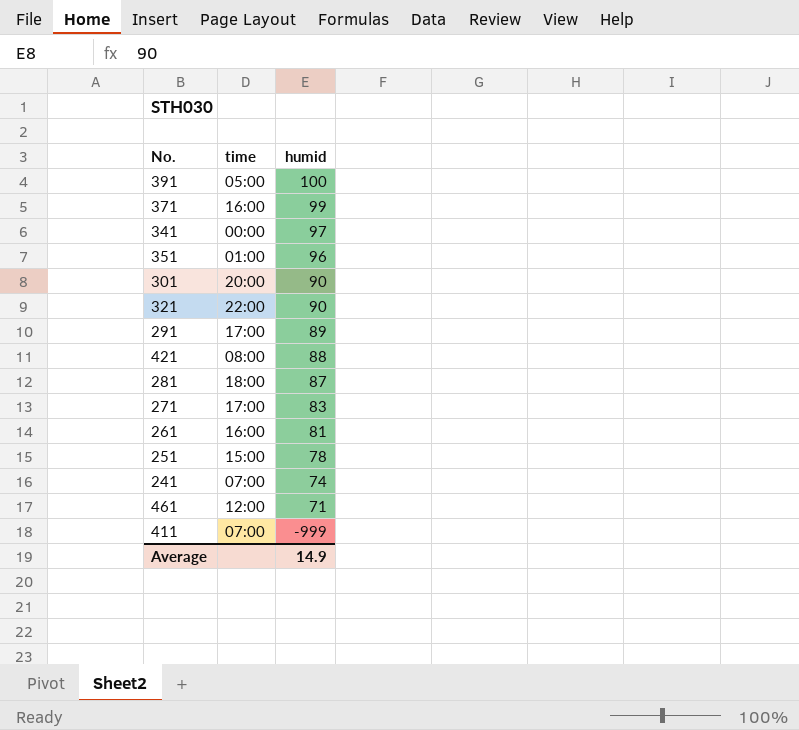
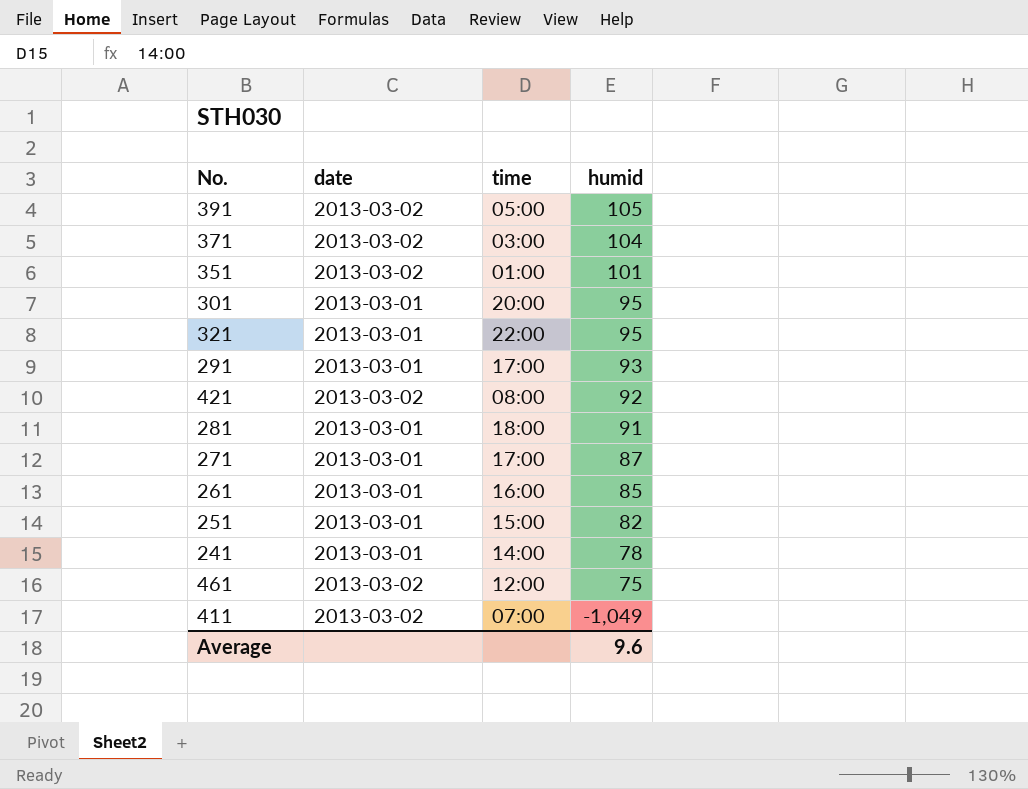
column date | position: none -> 2
row 341: 00:00 | 97 -> none
391 | humid: 100 -> 105
371 | time: 16:00 -> 03:00
371 | humid: 99 -> 104
351 | humid: 96 -> 101
301 | humid: 90 -> 95
321 | humid: 90 -> 95
291 | humid: 89 -> 93
421 | humid: 88 -> 92
281 | humid: 87 -> 91
271 | humid: 83 -> 87
261 | humid: 81 -> 85
251 | humid: 78 -> 82
241 | time: 07:00 -> 14:00
241 | humid: 74 -> 78
461 | humid: 71 -> 75
411 | humid: -999 -> -1,049
Average | humid: 14.9 -> 9.6

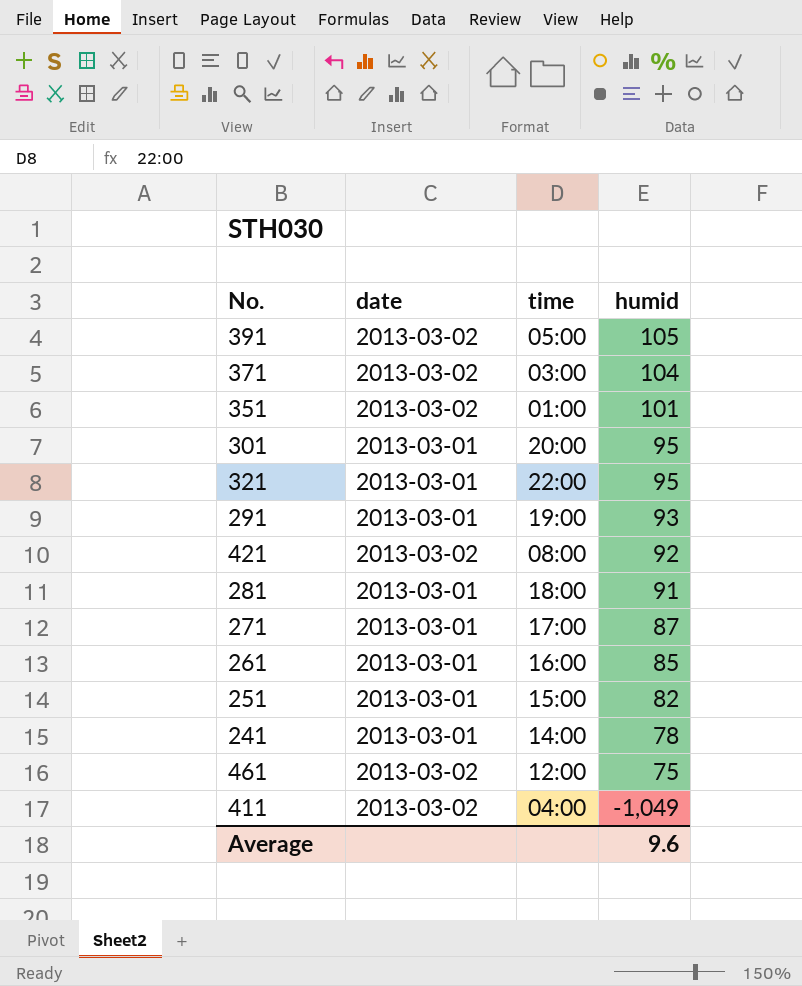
291 | time: 17:00 -> 19:00
411 | time: 07:00 -> 04:00

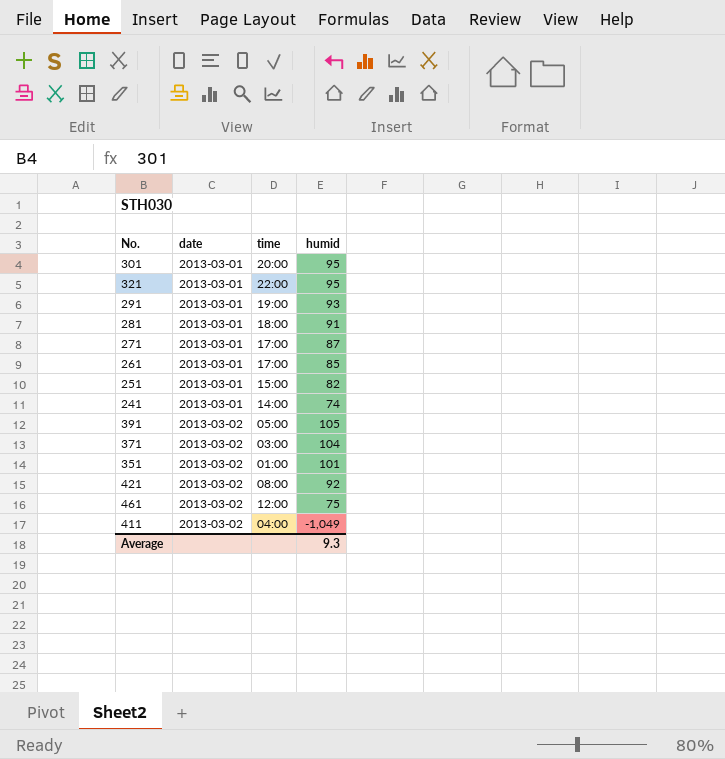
row order: humid descending -> date ascending
261 | time: 16:00 -> 17:00
241 | humid: 78 -> 74
Average | humid: 9.6 -> 9.3

